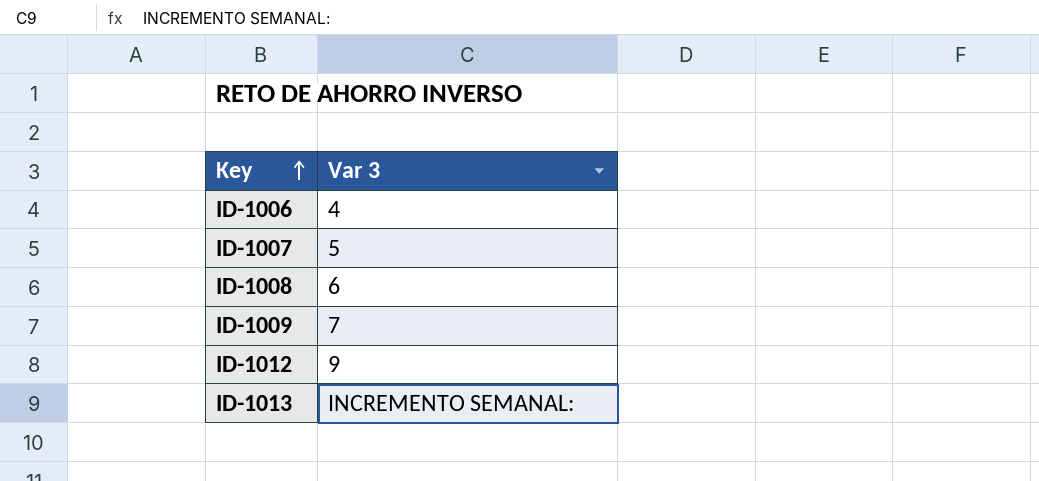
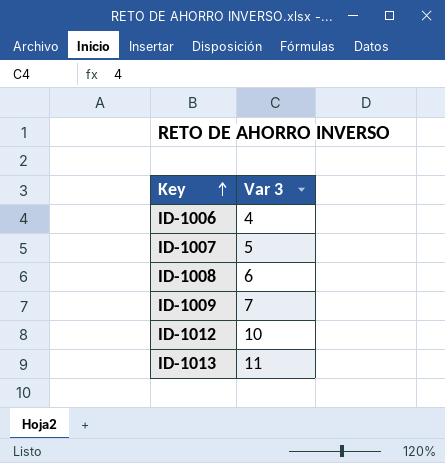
ID-1012 | Var 3: 9 -> 10
ID-1013 | Var 3: INCREMENTO SEMANAL: -> 11

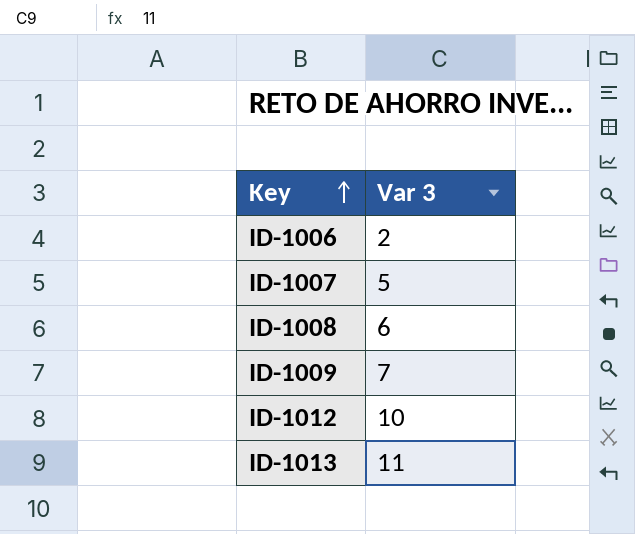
ID-1006 | Var 3: 4 -> 2

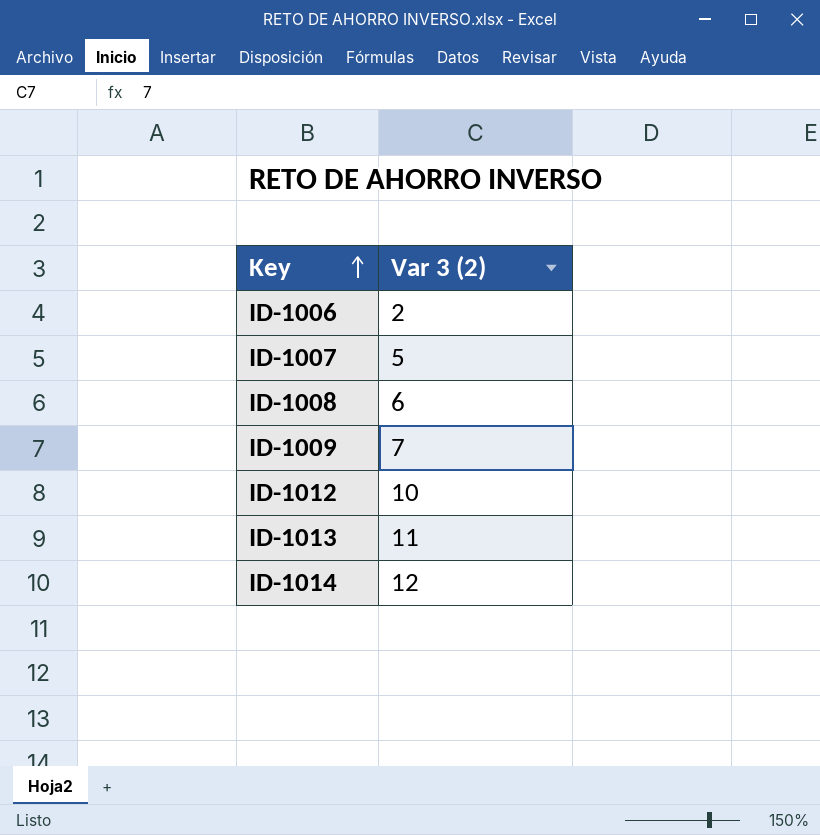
column name: Var 3 -> Var 3 (2)
row ID-1014: none -> 12

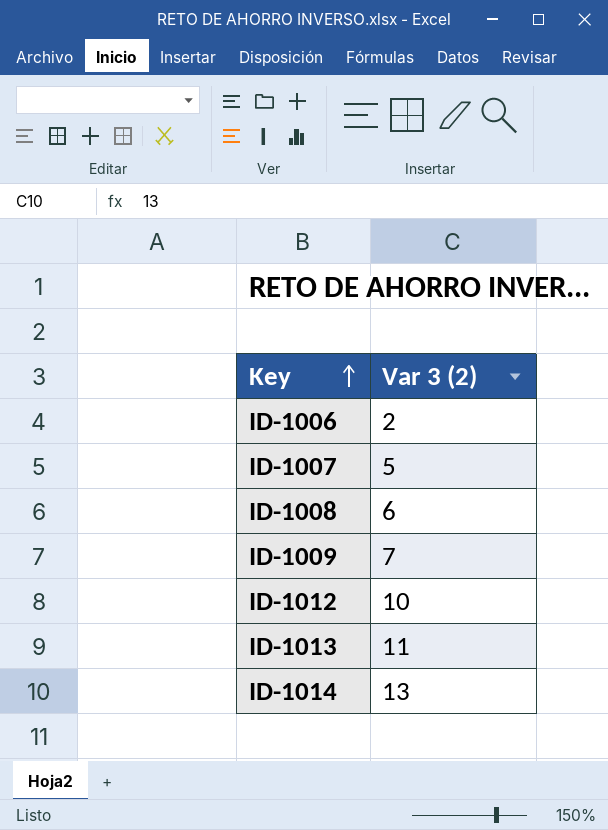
ID-1014 | Var 3 (2): 12 -> 13

